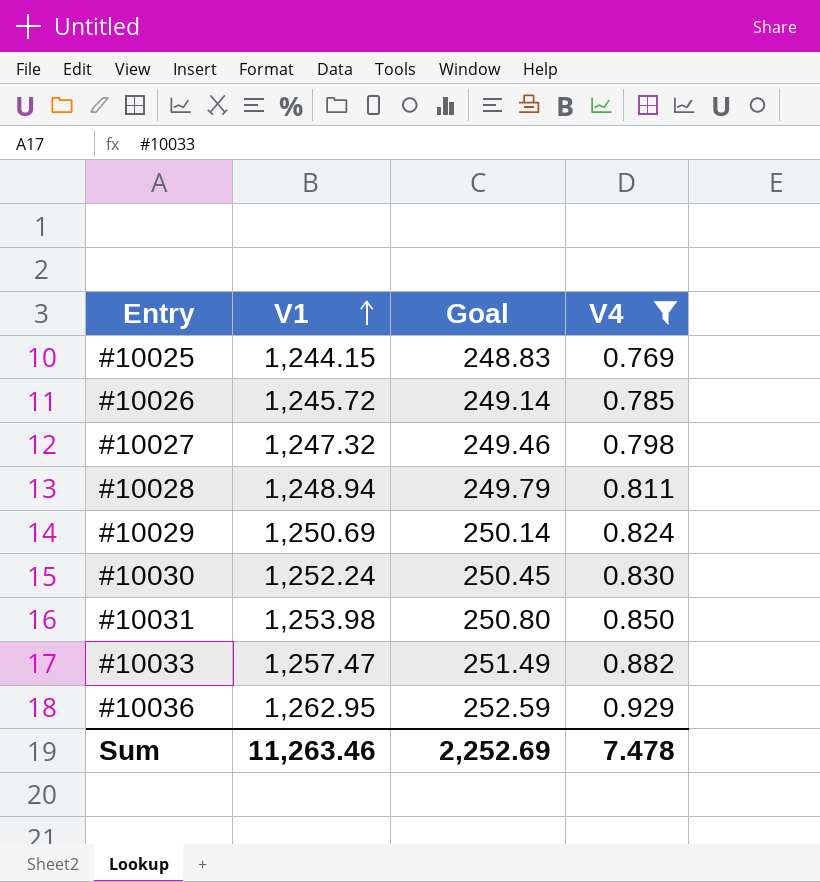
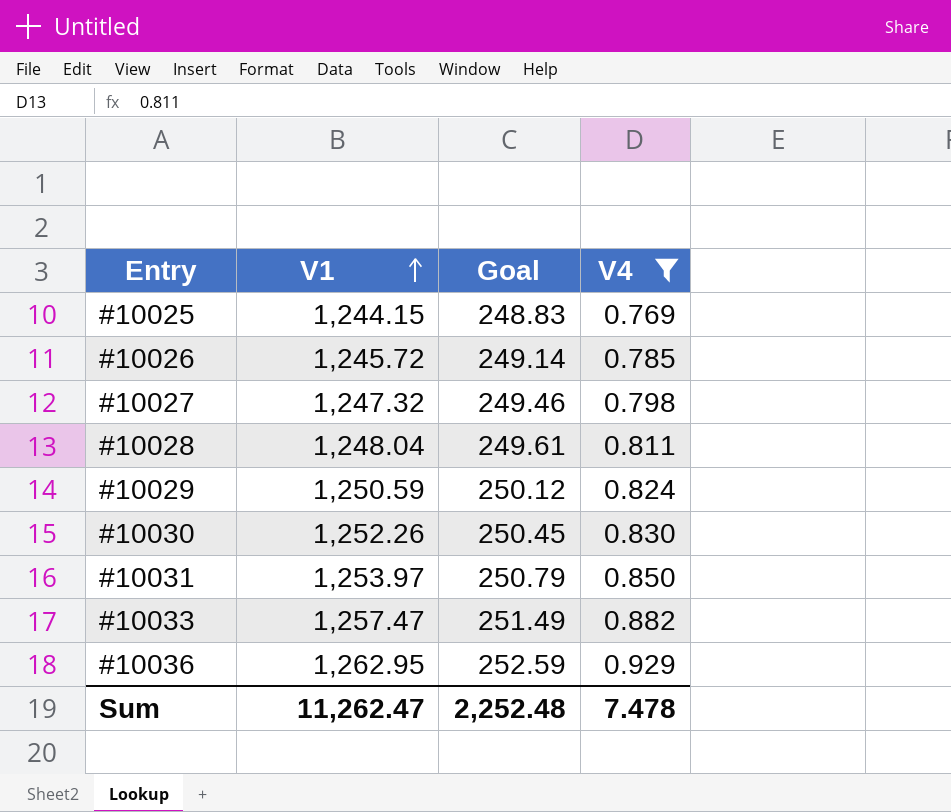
#10028 | V1: 1,248.94 -> 1,248.04
#10028 | Goal: 249.79 -> 249.61
#10029 | V1: 1,250.69 -> 1,250.59
#10029 | Goal: 250.14 -> 250.12
#10030 | V1: 1,252.24 -> 1,252.26
#10031 | V1: 1,253.98 -> 1,253.97
#10031 | Goal: 250.80 -> 250.79
Sum | V1: 11,263.46 -> 11,262.47
Sum | Goal: 2,252.69 -> 2,252.48

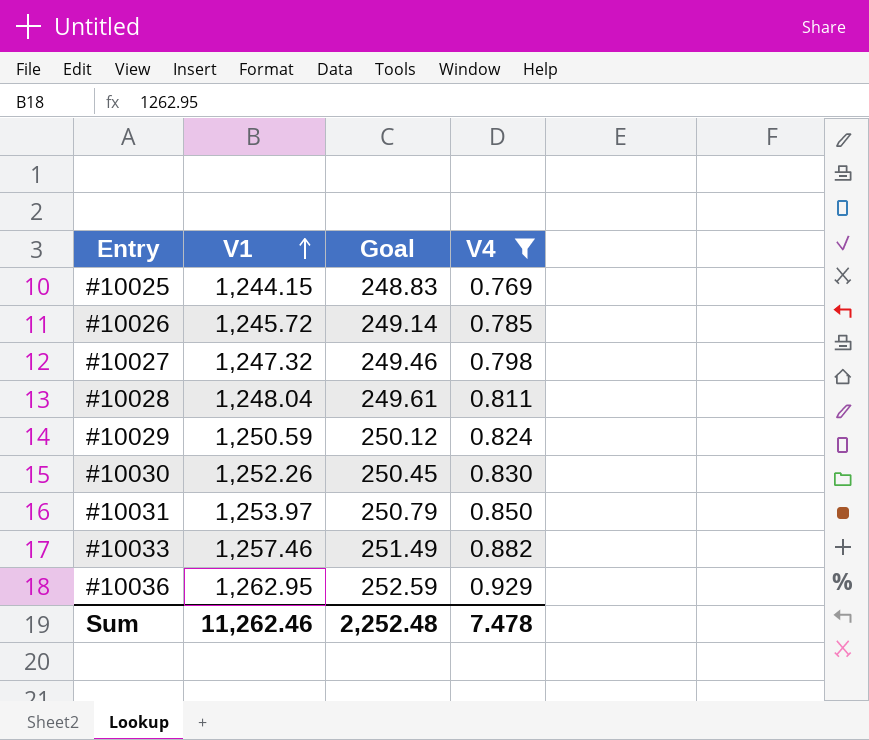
#10033 | V1: 1,257.47 -> 1,257.46
Sum | V1: 11,262.47 -> 11,262.46

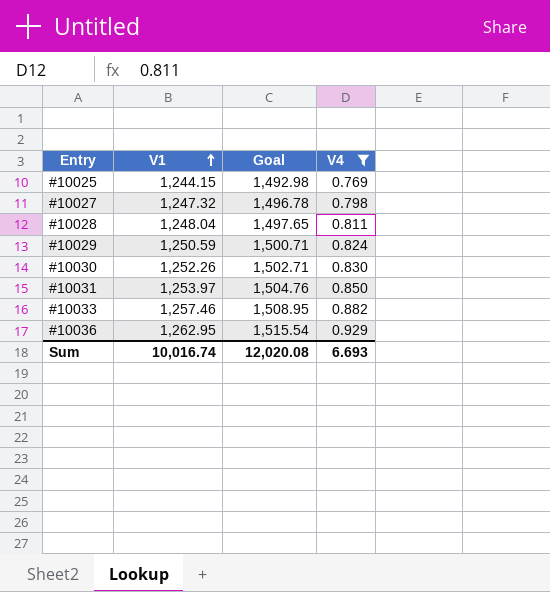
column Goal | formula: [V1] * 0.2 -> [V1] * 1.2
row #10026: 1,245.72 | 249.14 | 0.785 -> none
Sum | V1: 11,262.46 -> 10,016.74
Sum | Goal: 2,252.48 -> 12,020.08
Sum | V4: 7.478 -> 6.693

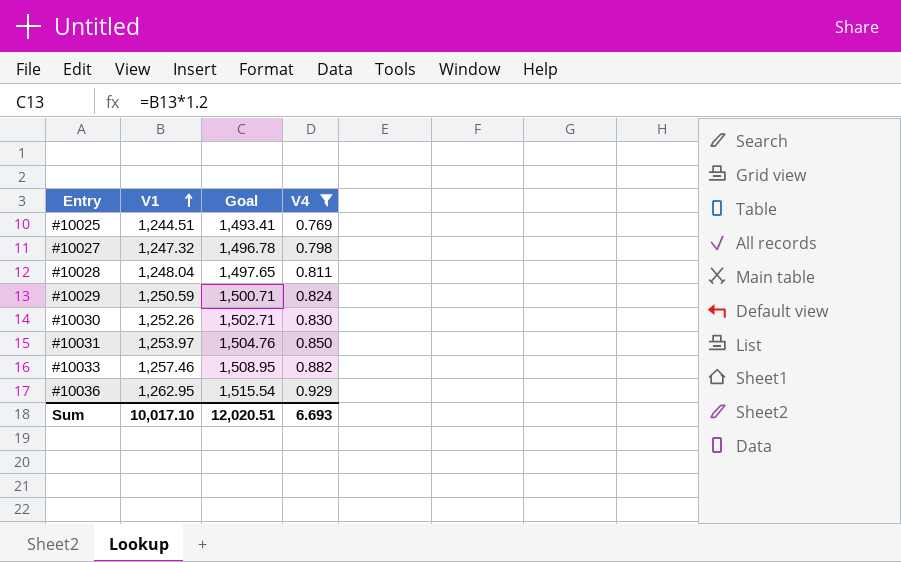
#10025 | V1: 1,244.15 -> 1,244.51
#10025 | Goal: 1,492.98 -> 1,493.41
Sum | V1: 10,016.74 -> 10,017.10
Sum | Goal: 12,020.08 -> 12,020.51

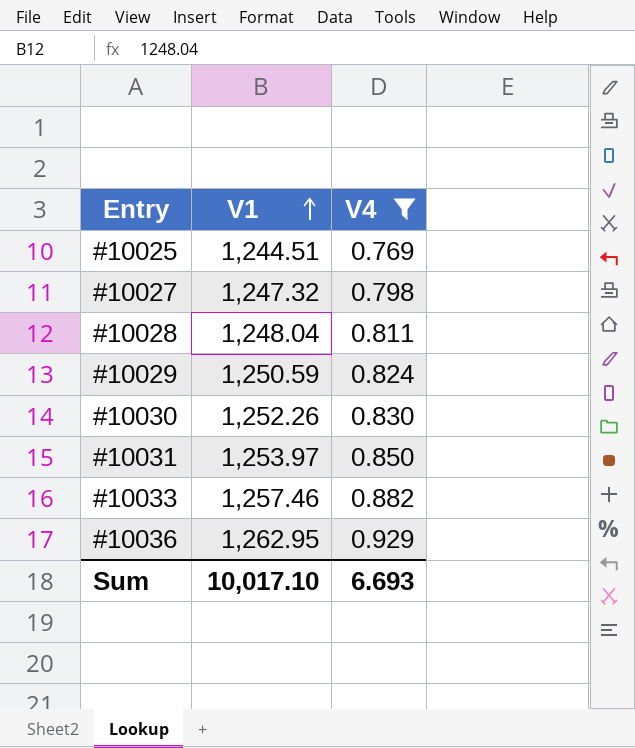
column Goal | formula: [V1] * 1.2 -> none

